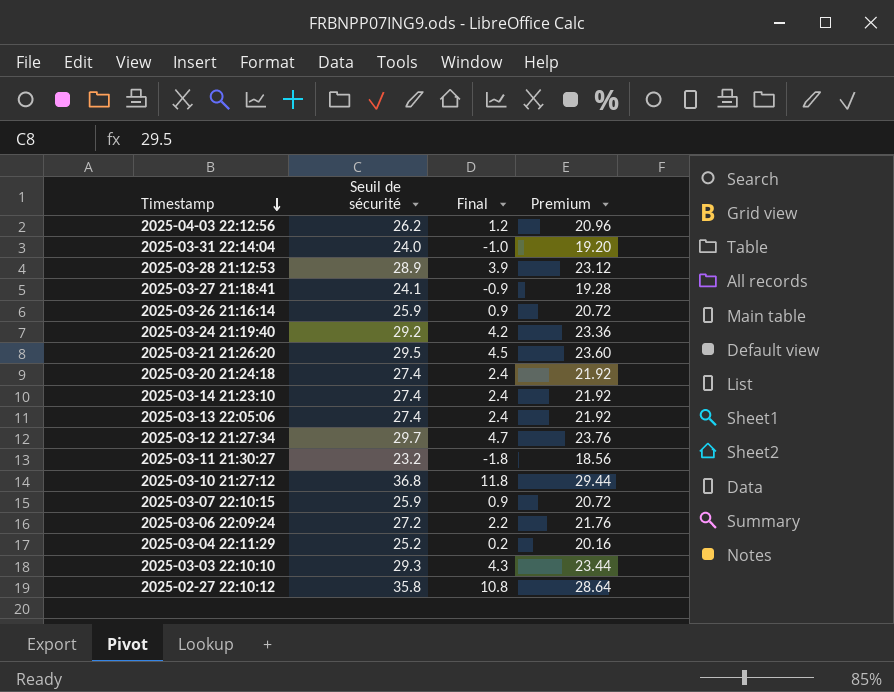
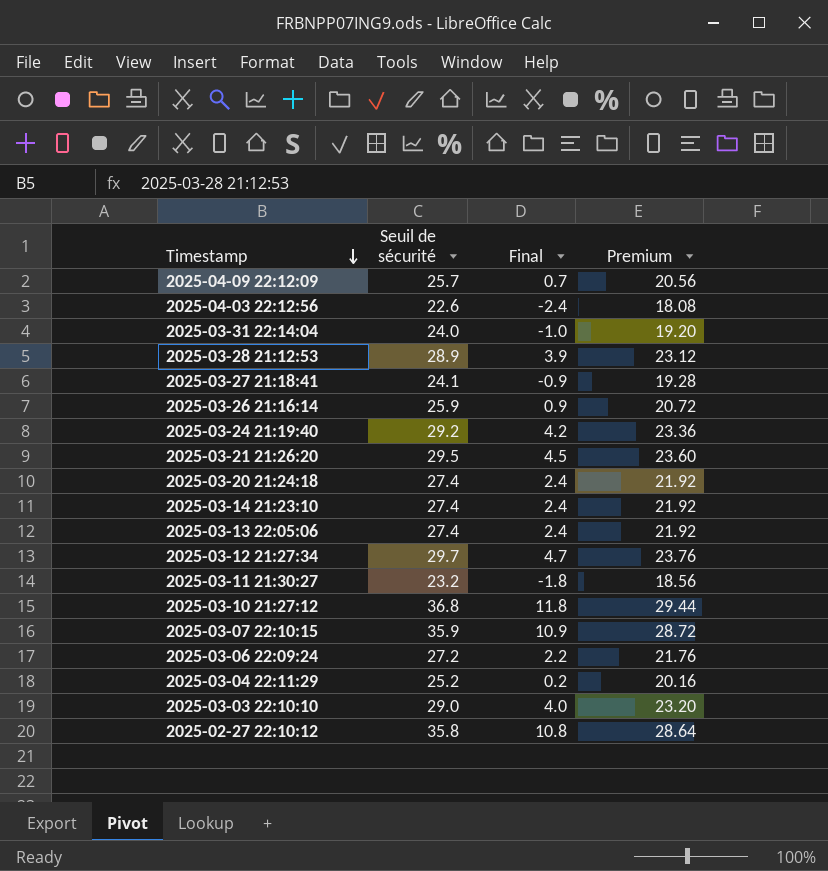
row 2025-04-09 22:12:09: none -> 25.7 | 0.7 | 20.56
2025-04-03 22:12:56 | Seuil de sécurité: 26.2 -> 22.6
2025-04-03 22:12:56 | Final: 1.2 -> -2.4
2025-04-03 22:12:56 | Premium: 20.96 -> 18.08
2025-03-07 22:10:15 | Seuil de sécurité: 25.9 -> 35.9
2025-03-07 22:10:15 | Final: 0.9 -> 10.9
2025-03-07 22:10:15 | Premium: 20.72 -> 28.72
2025-03-03 22:10:10 | Seuil de sécurité: 29.3 -> 29.0
2025-03-03 22:10:10 | Final: 4.3 -> 4.0
2025-03-03 22:10:10 | Premium: 23.44 -> 23.20

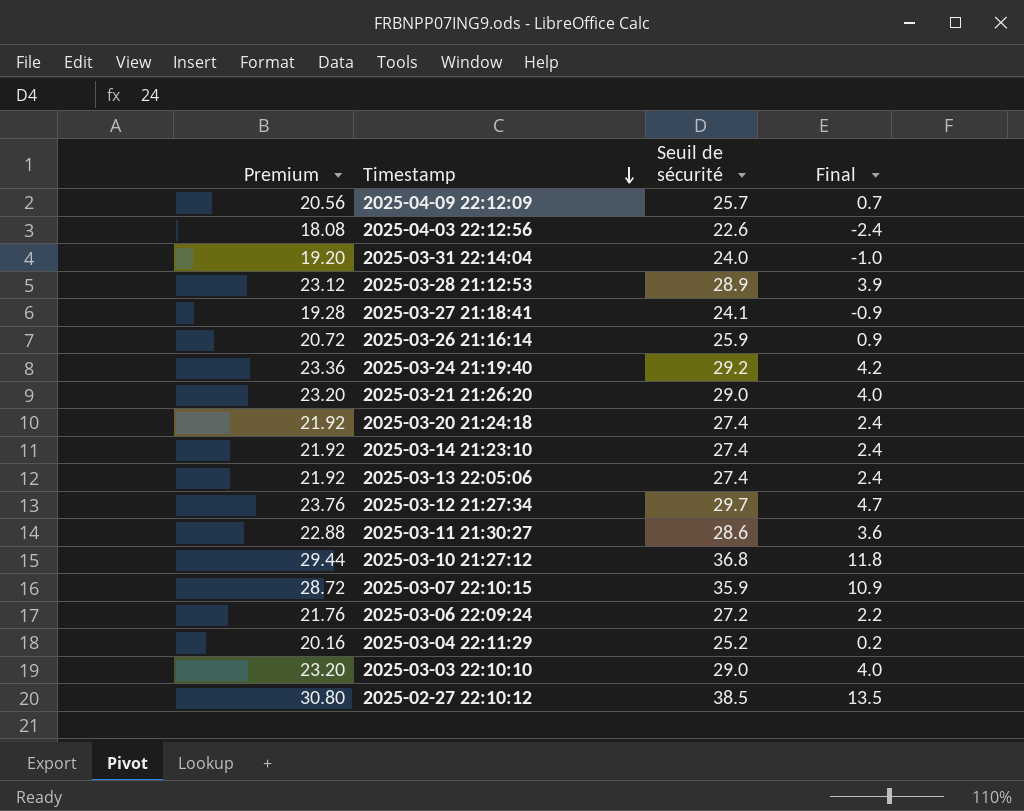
column Premium | position: 4 -> 1
2025-03-21 21:26:20 | Premium: 23.60 -> 23.20
2025-03-21 21:26:20 | Seuil de sécurité: 29.5 -> 29.0
2025-03-21 21:26:20 | Final: 4.5 -> 4.0
2025-03-11 21:30:27 | Premium: 18.56 -> 22.88
2025-03-11 21:30:27 | Seuil de sécurité: 23.2 -> 28.6
2025-03-11 21:30:27 | Final: -1.8 -> 3.6
2025-02-27 22:10:12 | Premium: 28.64 -> 30.80
2025-02-27 22:10:12 | Seuil de sécurité: 35.8 -> 38.5
2025-02-27 22:10:12 | Final: 10.8 -> 13.5

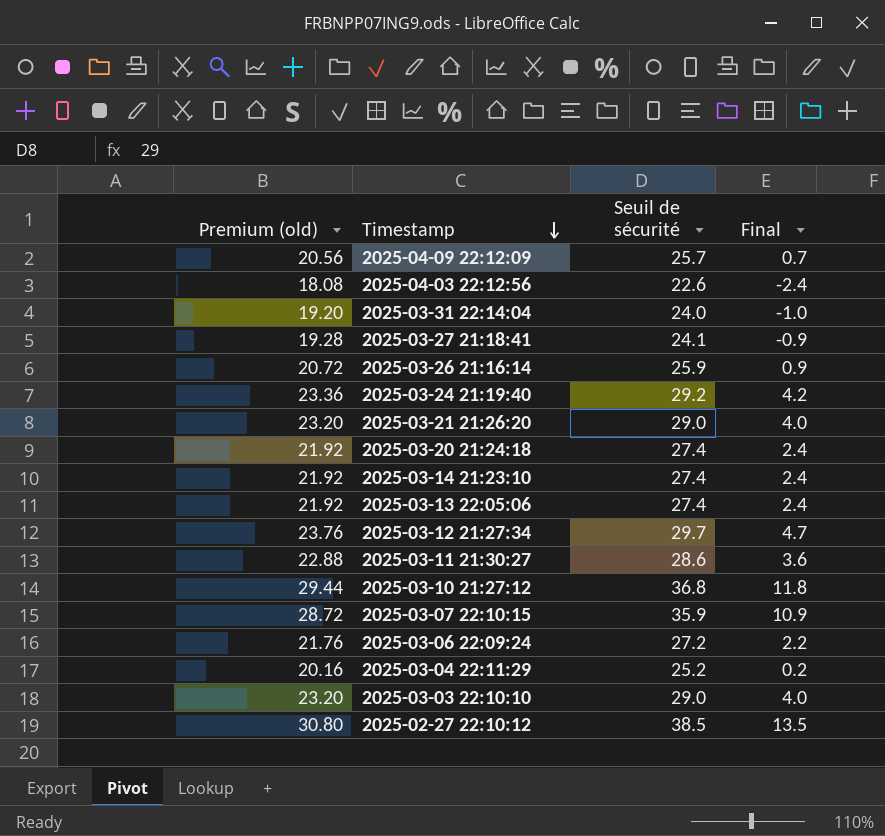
column name: Premium -> Premium (old)
row 2025-03-28 21:12:53: 23.12 | 28.9 | 3.9 -> none

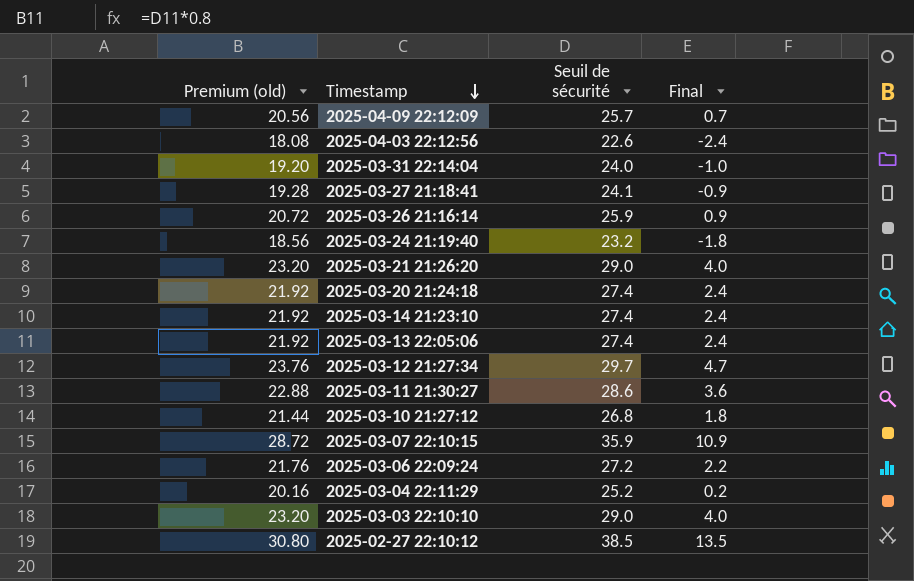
2025-03-24 21:19:40 | Premium (old): 23.36 -> 18.56
2025-03-24 21:19:40 | Seuil de sécurité: 29.2 -> 23.2
2025-03-24 21:19:40 | Final: 4.2 -> -1.8
2025-03-10 21:27:12 | Premium (old): 29.44 -> 21.44
2025-03-10 21:27:12 | Seuil de sécurité: 36.8 -> 26.8
2025-03-10 21:27:12 | Final: 11.8 -> 1.8

